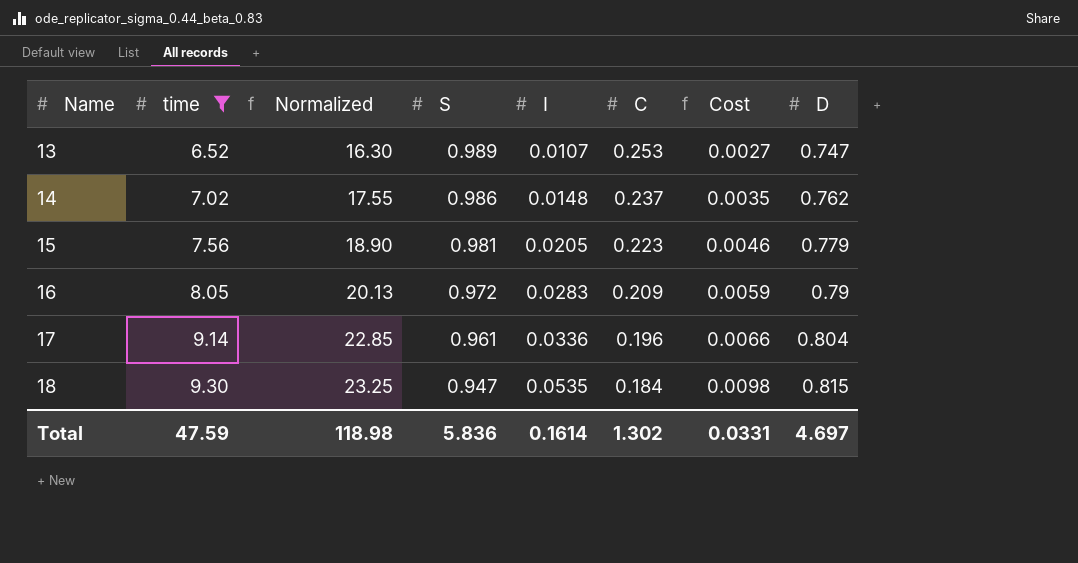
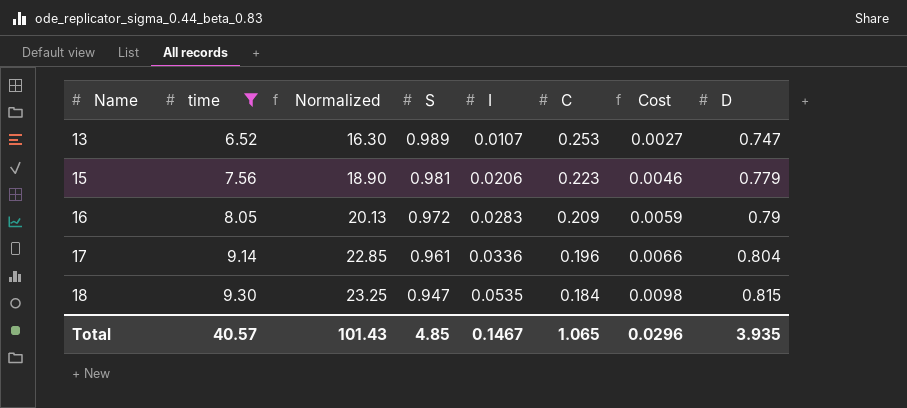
row 14: 7.02 | 17.55 | 0.986 | 0.0148 | 0.237 | 0.0035 | 0.762 -> none
15 | I: 0.0205 -> 0.0206
Total | time: 47.59 -> 40.57
Total | Normalized: 118.98 -> 101.43
Total | S: 5.836 -> 4.85
Total | I: 0.1614 -> 0.1467
Total | C: 1.302 -> 1.065
Total | Cost: 0.0331 -> 0.0296
Total | D: 4.697 -> 3.935

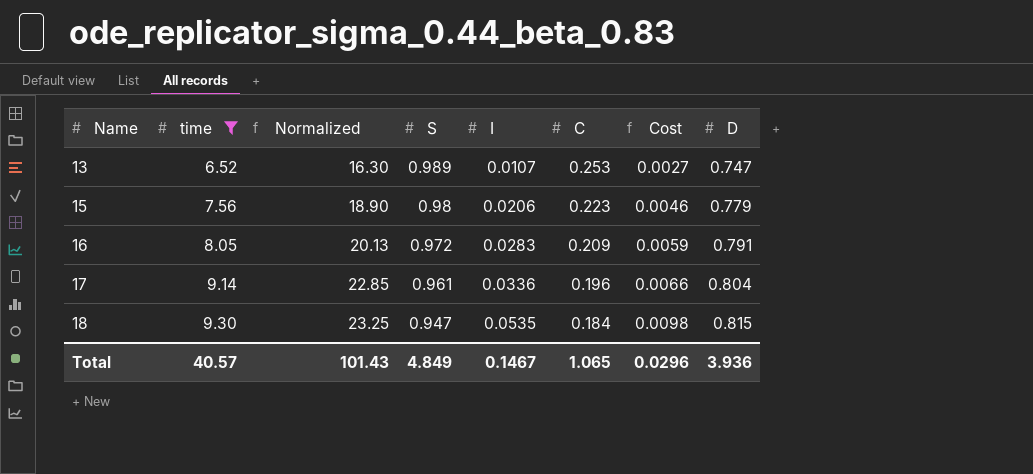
15 | S: 0.981 -> 0.98
16 | D: 0.79 -> 0.791
Total | S: 4.85 -> 4.849
Total | D: 3.935 -> 3.936

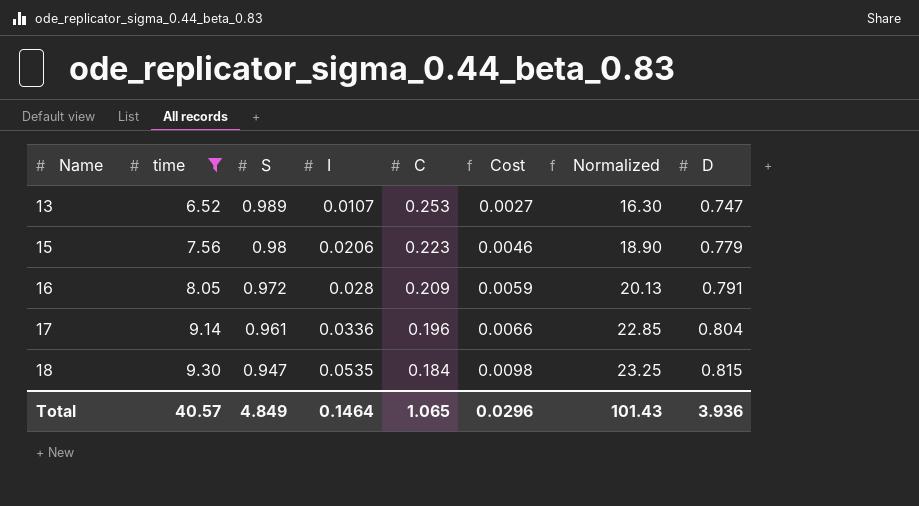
column Normalized | position: 3 -> 7
16 | I: 0.0283 -> 0.028
Total | I: 0.1467 -> 0.1464

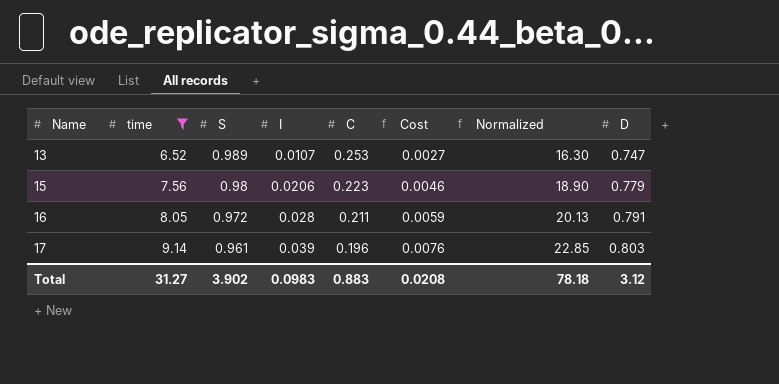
row 18: 9.30 | 0.947 | 0.0535 | 0.184 | 0.0098 | 23.25 | 0.815 -> none
16 | C: 0.209 -> 0.211
17 | I: 0.0336 -> 0.039
17 | Cost: 0.0066 -> 0.0076
17 | D: 0.804 -> 0.803
Total | time: 40.57 -> 31.27
Total | S: 4.849 -> 3.902
Total | I: 0.1464 -> 0.0983
Total | C: 1.065 -> 0.883
Total | Cost: 0.0296 -> 0.0208
Total | Normalized: 101.43 -> 78.18
Total | D: 3.936 -> 3.12

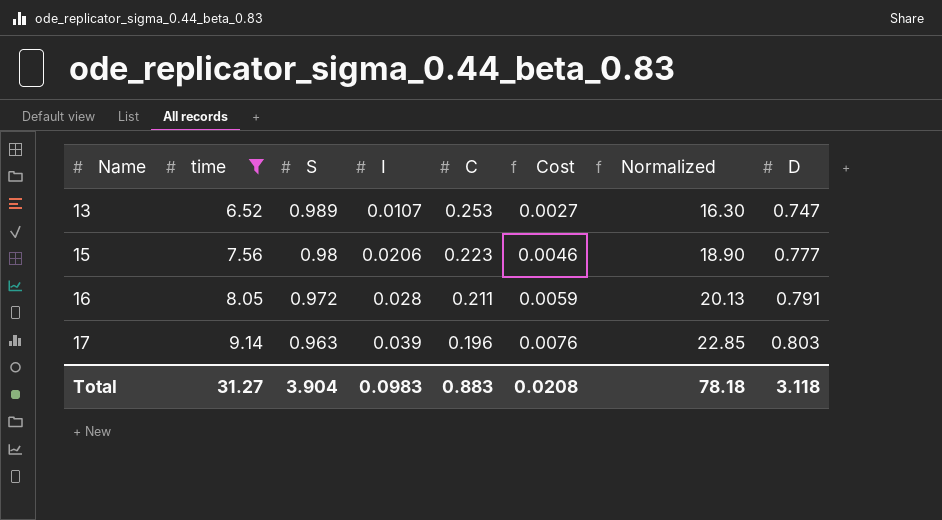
15 | D: 0.779 -> 0.777
17 | S: 0.961 -> 0.963
Total | S: 3.902 -> 3.904
Total | D: 3.12 -> 3.118

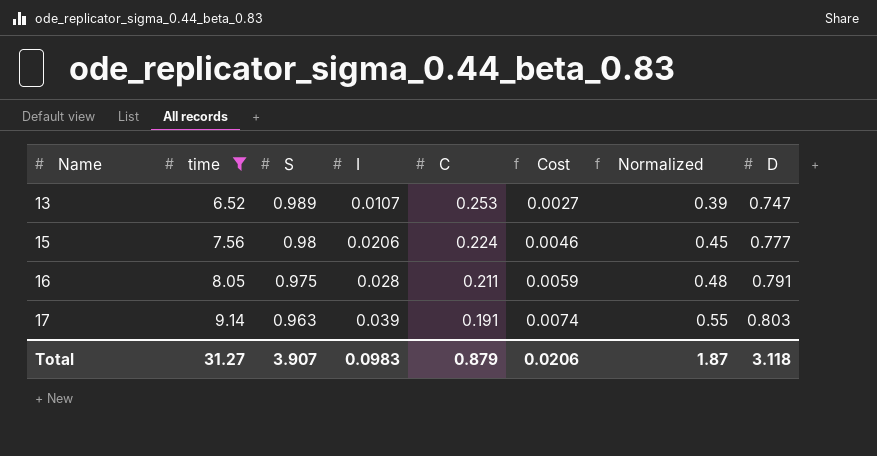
column Normalized | formula: [time] * 2.5 -> [time] * 0.06
15 | C: 0.223 -> 0.224
16 | S: 0.972 -> 0.975
17 | C: 0.196 -> 0.191
17 | Cost: 0.0076 -> 0.0074
Total | S: 3.904 -> 3.907
Total | C: 0.883 -> 0.879
Total | Cost: 0.0208 -> 0.0206
Total | Normalized: 78.18 -> 1.87

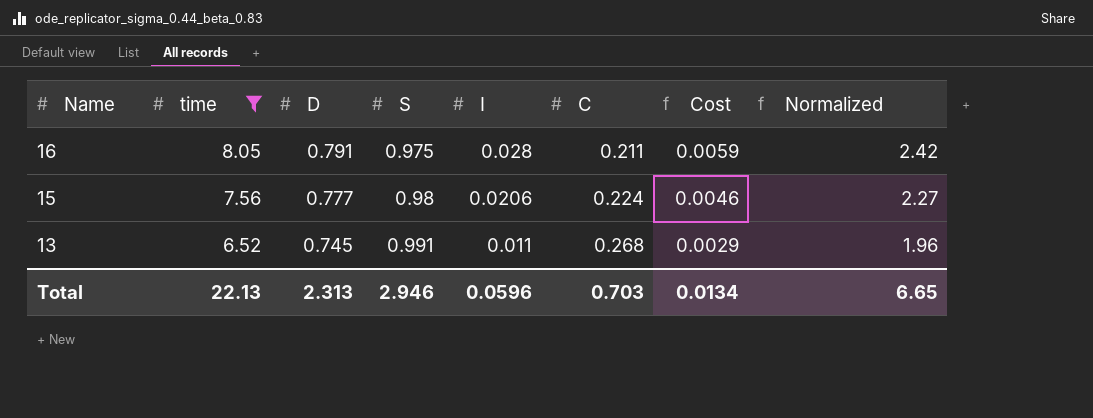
row order: Name ascending -> Name descending
column D | position: 8 -> 3
column Normalized | formula: [time] * 0.06 -> [time] * 0.3
row 17: 9.14 | 0.963 | 0.039 | 0.191 | 0.0074 | 0.55 | 0.803 -> none
13 | D: 0.747 -> 0.745
13 | S: 0.989 -> 0.991
13 | I: 0.0107 -> 0.011
13 | C: 0.253 -> 0.268
13 | Cost: 0.0027 -> 0.0029
Total | time: 31.27 -> 22.13
Total | D: 3.118 -> 2.313
Total | S: 3.907 -> 2.946
Total | I: 0.0983 -> 0.0596
Total | C: 0.879 -> 0.703
Total | Cost: 0.0206 -> 0.0134
Total | Normalized: 1.87 -> 6.65

